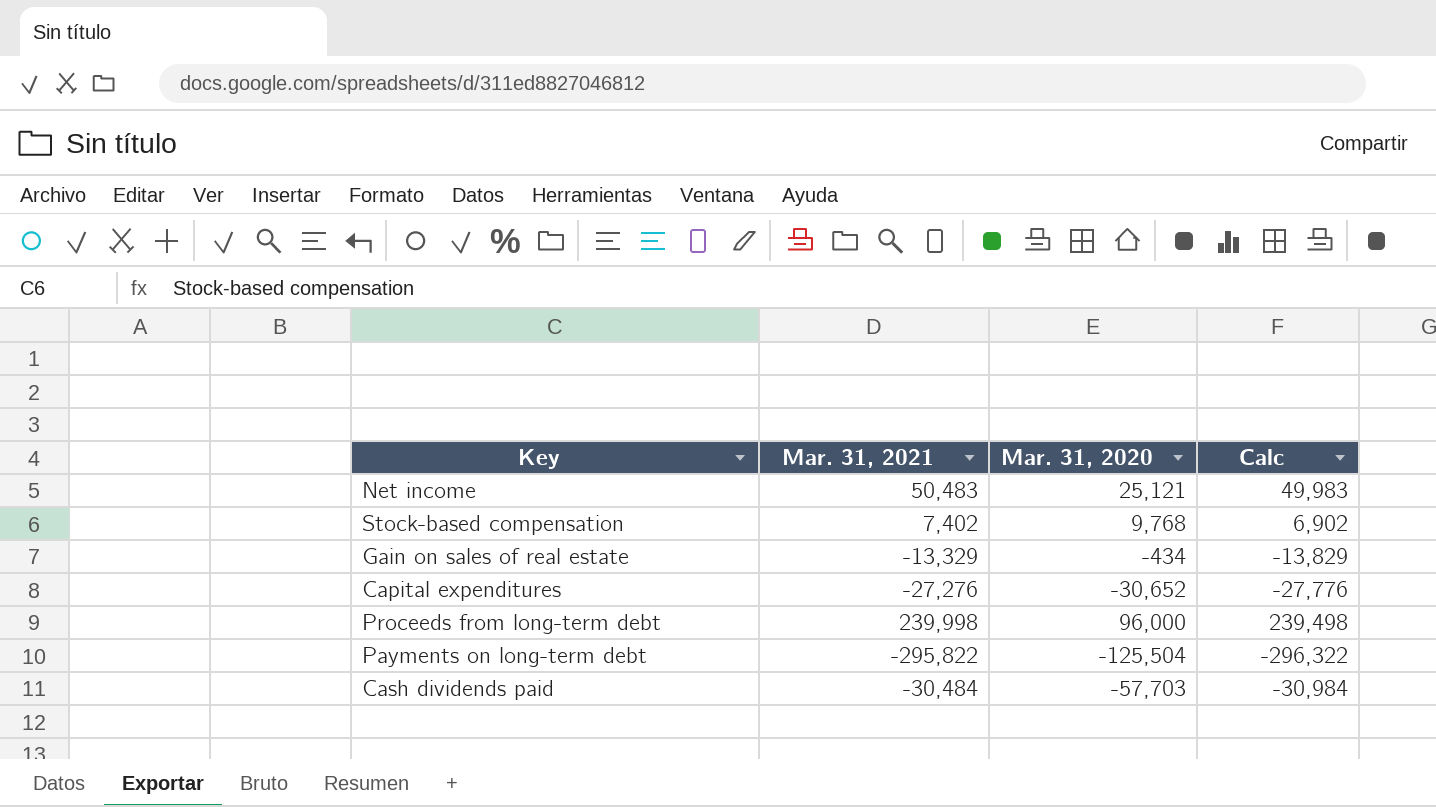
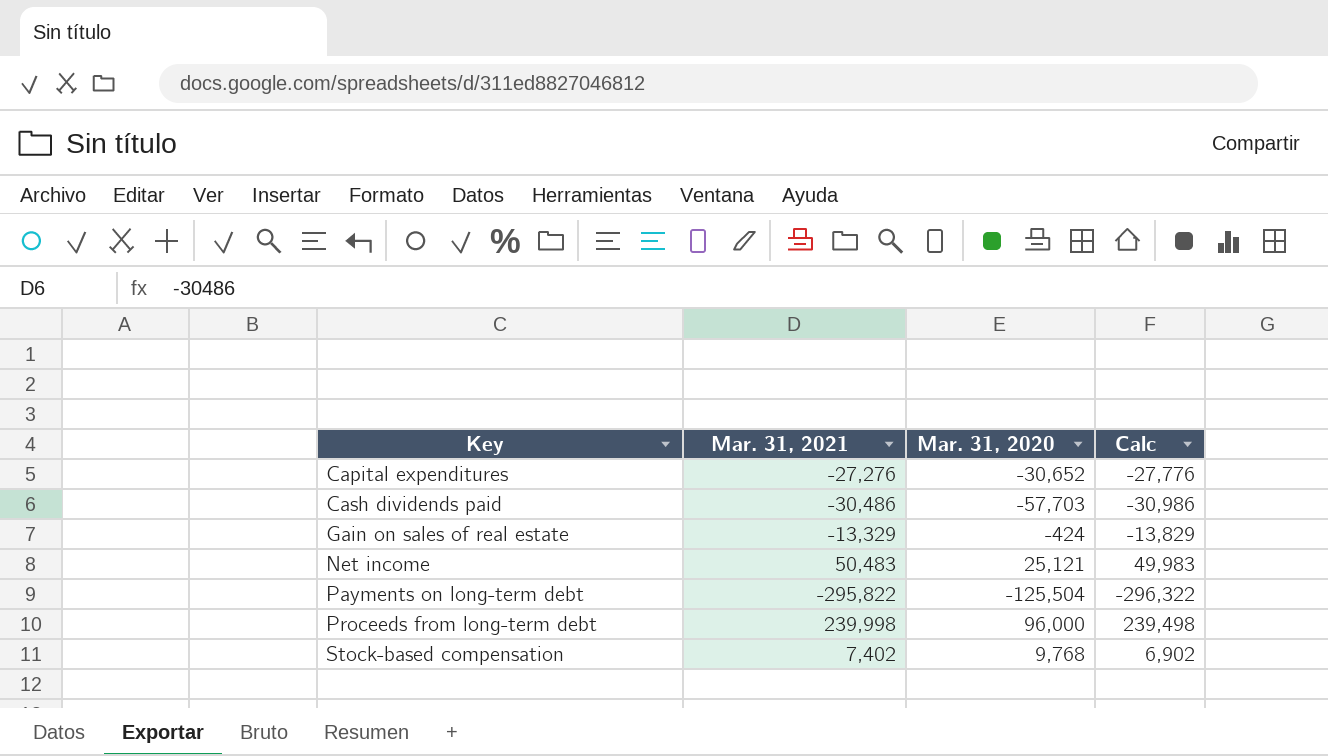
row order: none -> Key ascending
Cash dividends paid | Mar. 31, 2021: -30,484 -> -30,486
Cash dividends paid | Calc: -30,984 -> -30,986
Gain on sales of real estate | Mar. 31, 2020: -434 -> -424

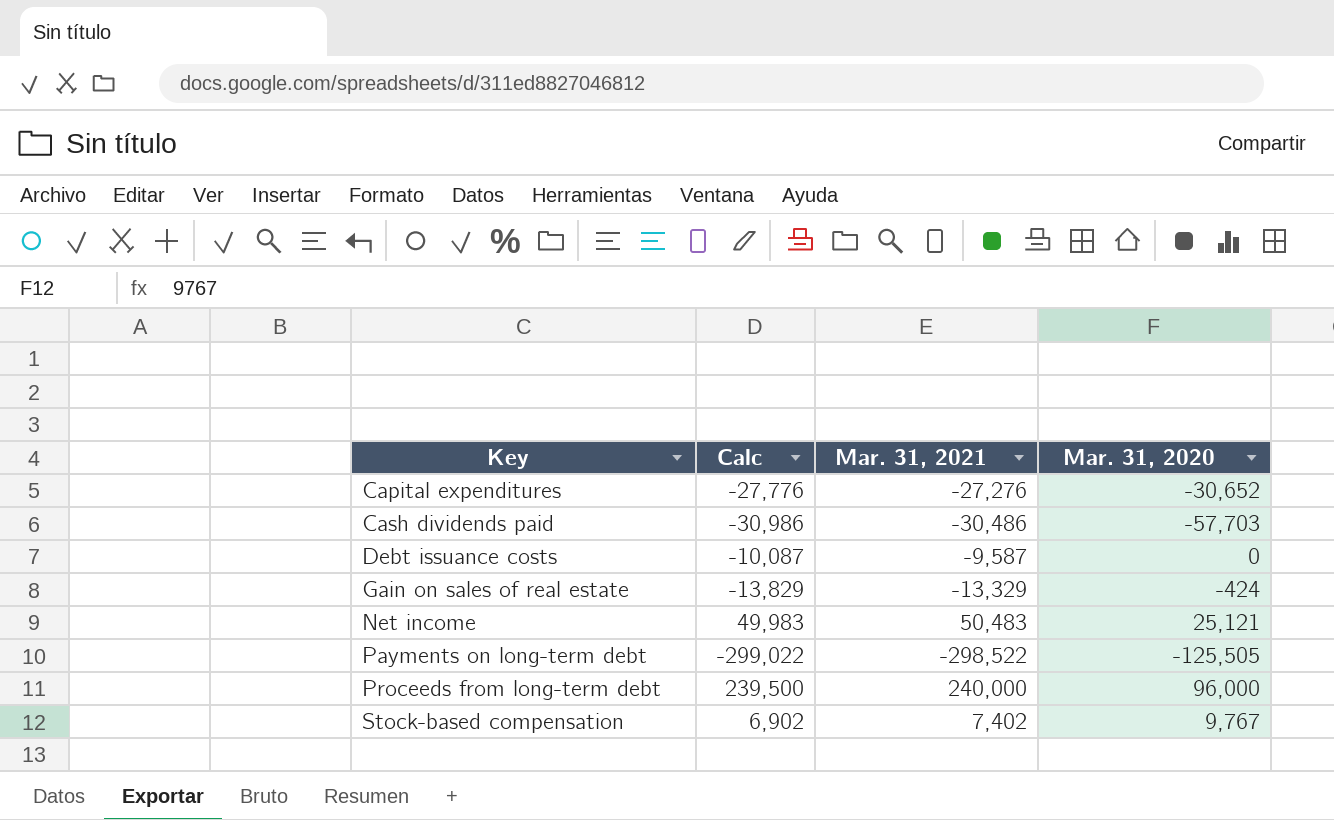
column Calc | position: 4 -> 2
row Debt issuance costs: none -> -10,087 | -9,587 | 0
Payments on long-term debt | Calc: -296,322 -> -299,022
Payments on long-term debt | Mar. 31, 2021: -295,822 -> -298,522
Payments on long-term debt | Mar. 31, 2020: -125,504 -> -125,505
Proceeds from long-term debt | Calc: 239,498 -> 239,500
Proceeds from long-term debt | Mar. 31, 2021: 239,998 -> 240,000
Stock-based compensation | Mar. 31, 2020: 9,768 -> 9,767

